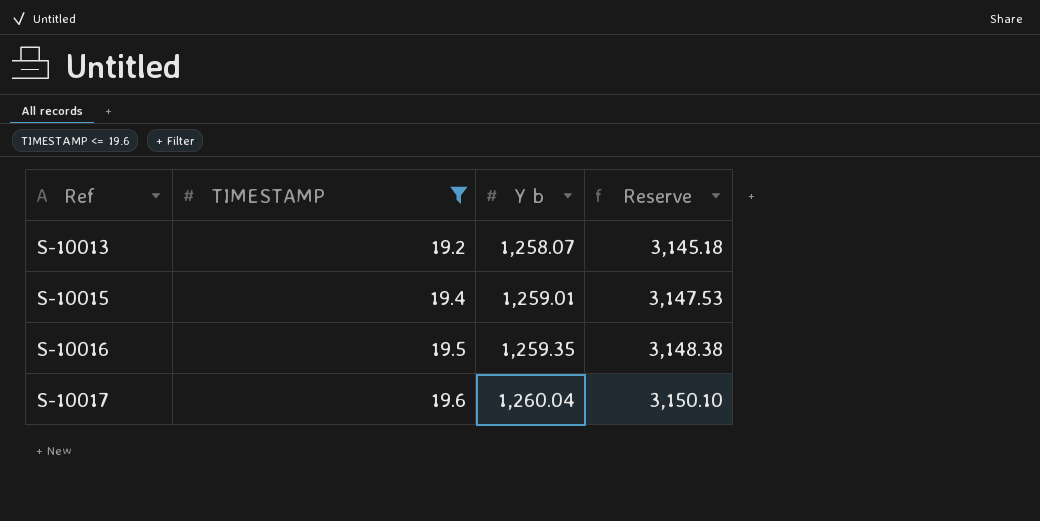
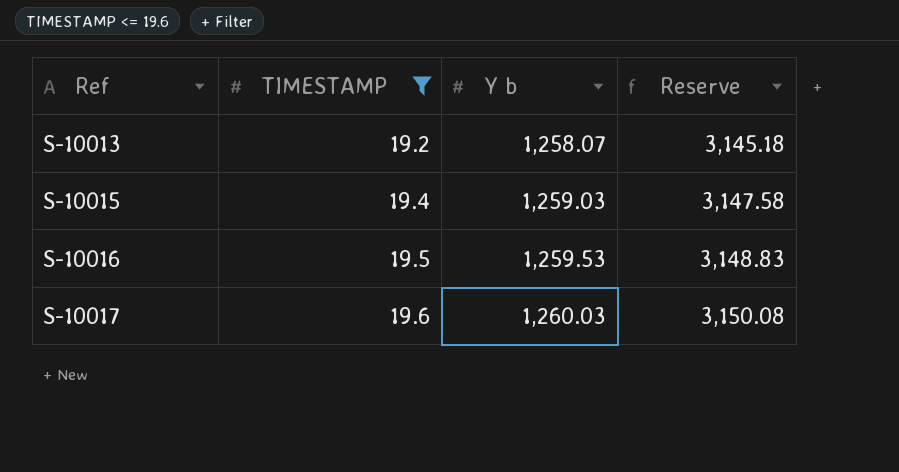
S-10015 | Y b: 1,259.01 -> 1,259.03
S-10015 | Reserve: 3,147.53 -> 3,147.58
S-10016 | Y b: 1,259.35 -> 1,259.53
S-10016 | Reserve: 3,148.38 -> 3,148.83
S-10017 | Y b: 1,260.04 -> 1,260.03
S-10017 | Reserve: 3,150.10 -> 3,150.08

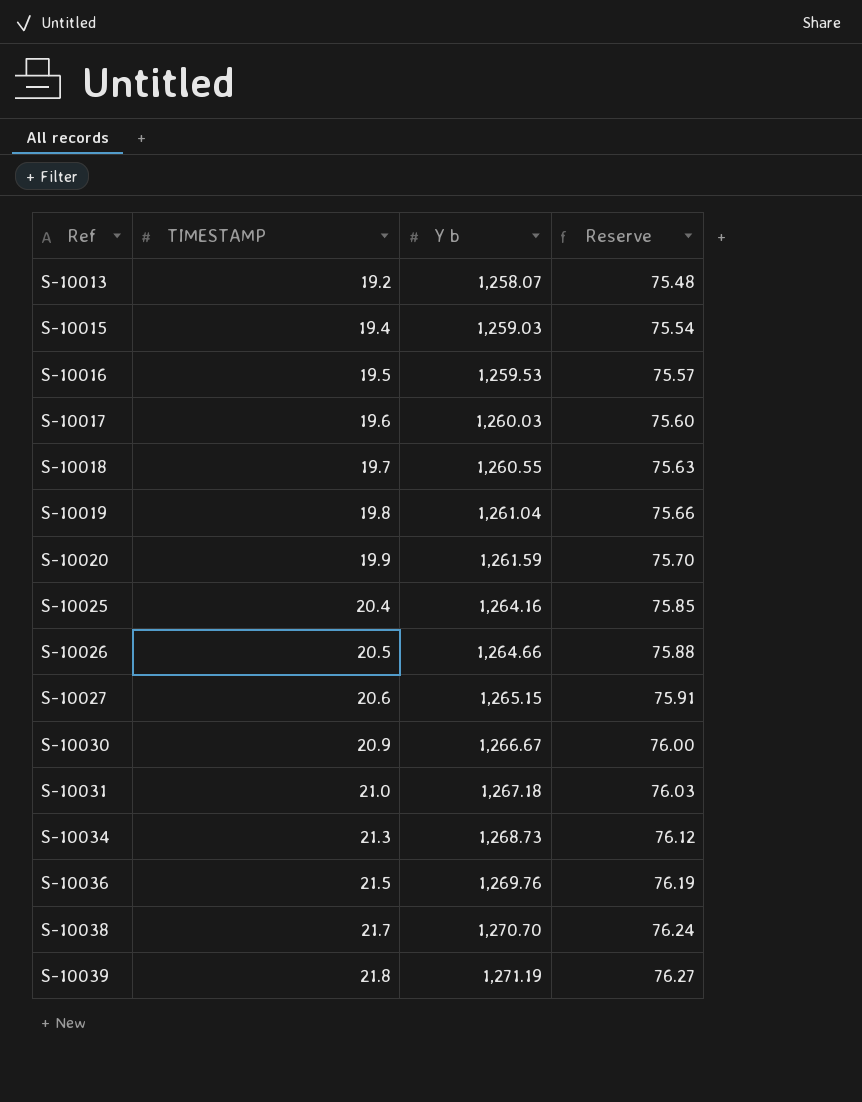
filter: TIMESTAMP <= 19.6 -> none
column Reserve | formula: [Y b] * 2.5 -> [Y b] * 0.06

